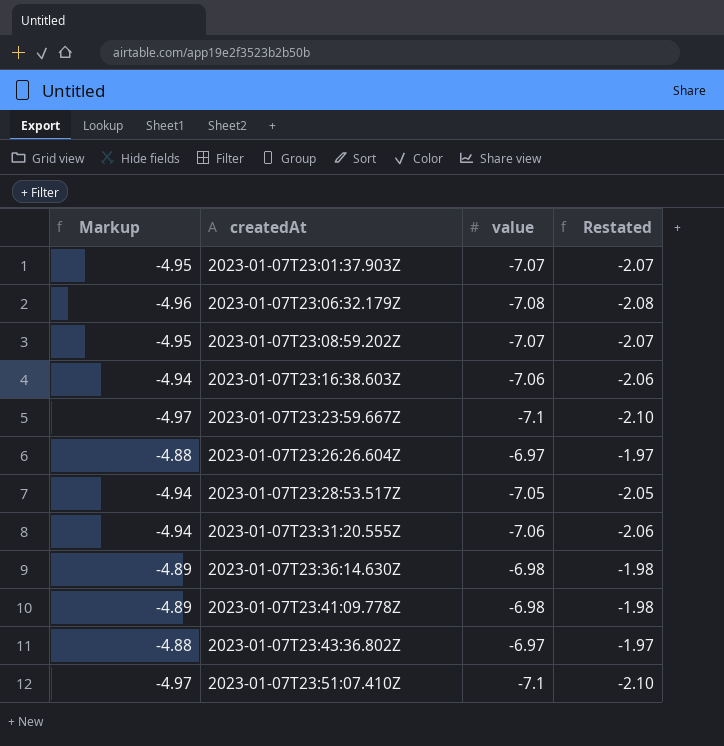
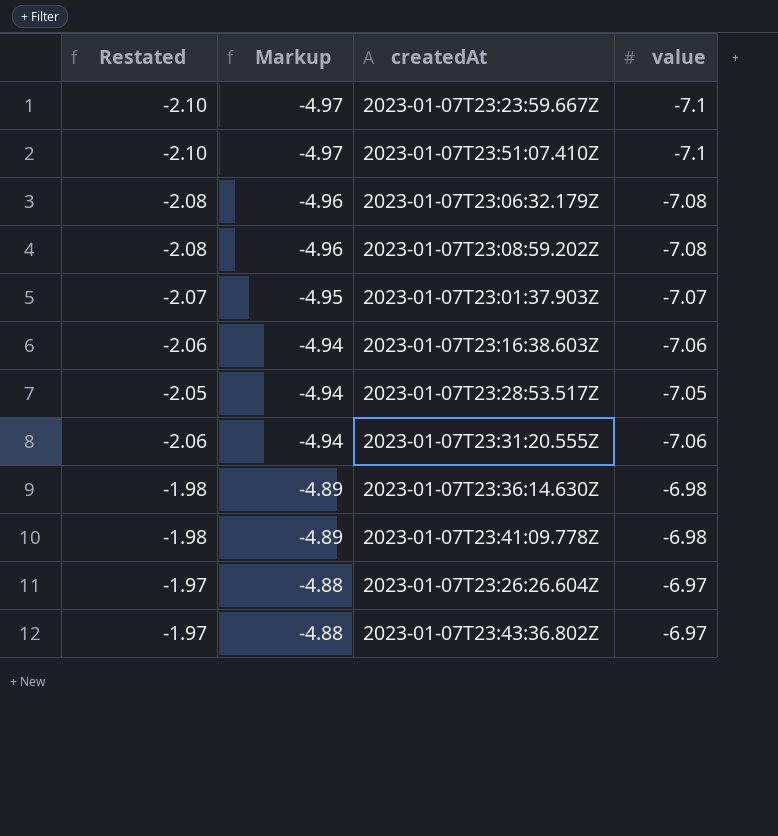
row order: createdAt ascending -> Markup ascending
column Restated | position: 4 -> 1
2023-01-07T23:08:59.202Z | Restated: -2.07 -> -2.08
2023-01-07T23:08:59.202Z | Markup: -4.95 -> -4.96
2023-01-07T23:08:59.202Z | value: -7.07 -> -7.08

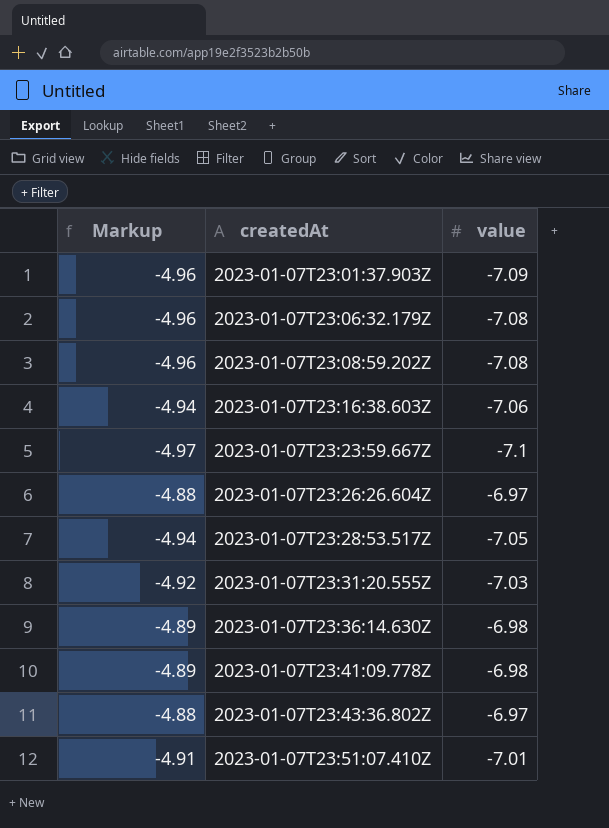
row order: Markup ascending -> createdAt ascending
column Restated | formula: [value] + 5 -> none
2023-01-07T23:01:37.903Z | Markup: -4.95 -> -4.96
2023-01-07T23:01:37.903Z | value: -7.07 -> -7.09
2023-01-07T23:31:20.555Z | Markup: -4.94 -> -4.92
2023-01-07T23:31:20.555Z | value: -7.06 -> -7.03
2023-01-07T23:51:07.410Z | Markup: -4.97 -> -4.91
2023-01-07T23:51:07.410Z | value: -7.1 -> -7.01

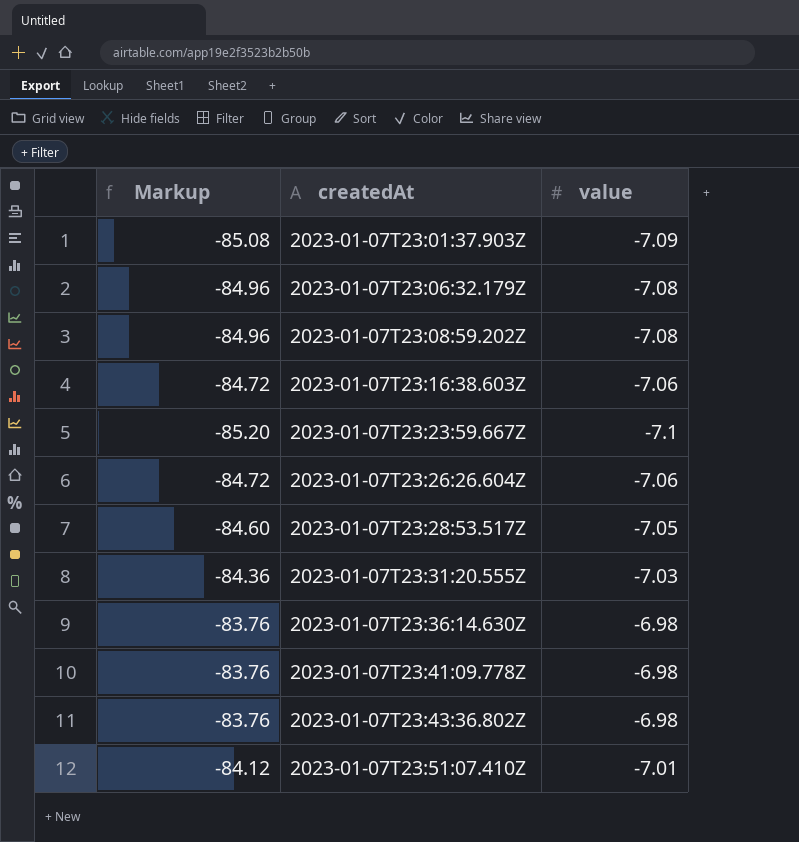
column Markup | formula: [value] * 0.7 -> [value] * 12
2023-01-07T23:26:26.604Z | value: -6.97 -> -7.06
2023-01-07T23:43:36.802Z | value: -6.97 -> -6.98

